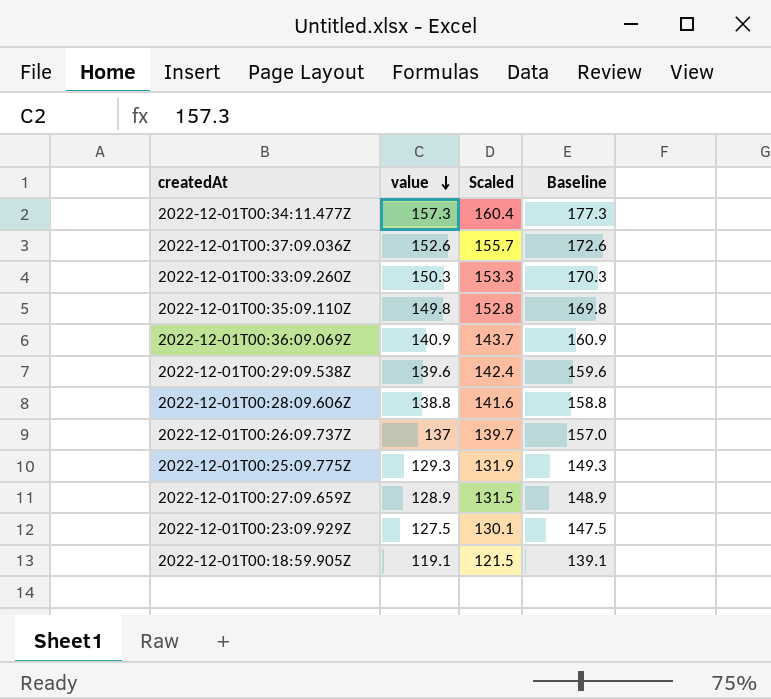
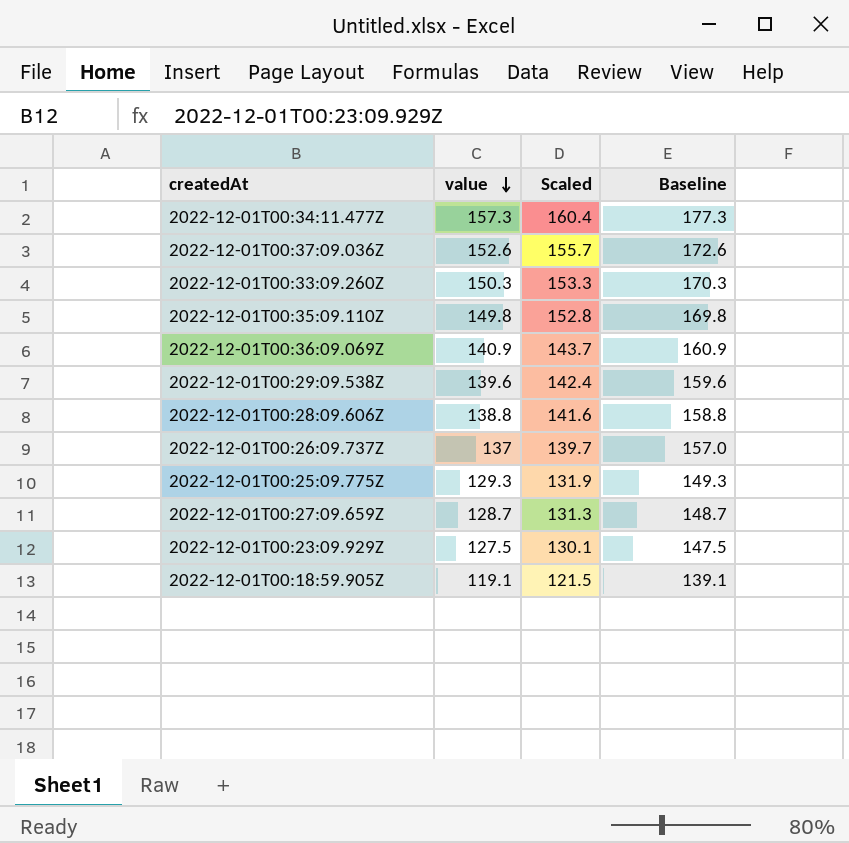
2022-12-01T00:27:09.659Z | value: 128.9 -> 128.7
2022-12-01T00:27:09.659Z | Scaled: 131.5 -> 131.3
2022-12-01T00:27:09.659Z | Baseline: 148.9 -> 148.7

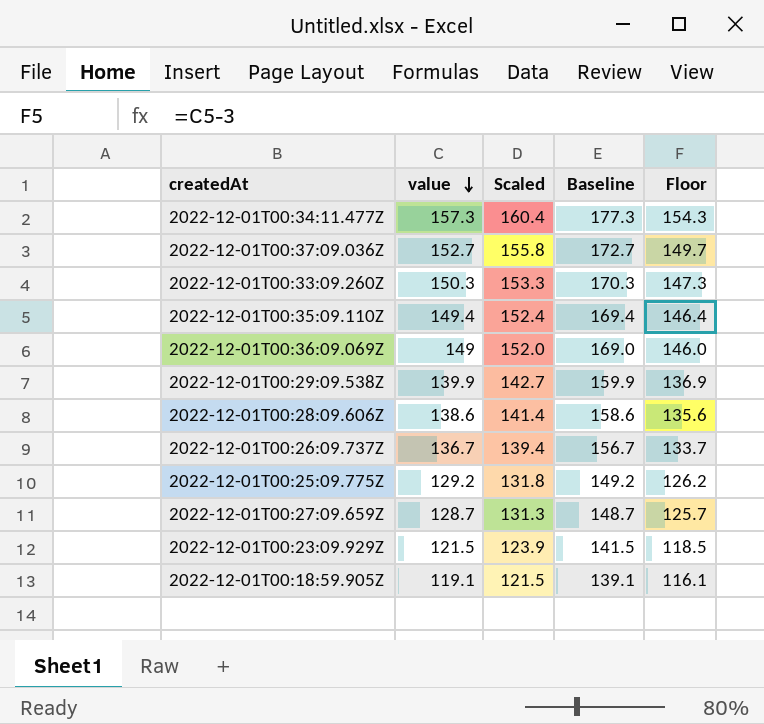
column Floor | formula: none -> [value] - 3
2022-12-01T00:37:09.036Z | value: 152.6 -> 152.7
2022-12-01T00:37:09.036Z | Scaled: 155.7 -> 155.8
2022-12-01T00:37:09.036Z | Baseline: 172.6 -> 172.7
2022-12-01T00:35:09.110Z | value: 149.8 -> 149.4
2022-12-01T00:35:09.110Z | Scaled: 152.8 -> 152.4
2022-12-01T00:35:09.110Z | Baseline: 169.8 -> 169.4
2022-12-01T00:36:09.069Z | value: 140.9 -> 149
2022-12-01T00:36:09.069Z | Scaled: 143.7 -> 152.0
2022-12-01T00:36:09.069Z | Baseline: 160.9 -> 169.0
2022-12-01T00:29:09.538Z | value: 139.6 -> 139.9
2022-12-01T00:29:09.538Z | Scaled: 142.4 -> 142.7
2022-12-01T00:29:09.538Z | Baseline: 159.6 -> 159.9
2022-12-01T00:28:09.606Z | value: 138.8 -> 138.6
2022-12-01T00:28:09.606Z | Scaled: 141.6 -> 141.4
2022-12-01T00:28:09.606Z | Baseline: 158.8 -> 158.6
2022-12-01T00:26:09.737Z | value: 137 -> 136.7
2022-12-01T00:26:09.737Z | Scaled: 139.7 -> 139.4
2022-12-01T00:26:09.737Z | Baseline: 157.0 -> 156.7
2022-12-01T00:25:09.775Z | value: 129.3 -> 129.2
2022-12-01T00:25:09.775Z | Scaled: 131.9 -> 131.8
2022-12-01T00:25:09.775Z | Baseline: 149.3 -> 149.2
2022-12-01T00:23:09.929Z | value: 127.5 -> 121.5
2022-12-01T00:23:09.929Z | Scaled: 130.1 -> 123.9
2022-12-01T00:23:09.929Z | Baseline: 147.5 -> 141.5

